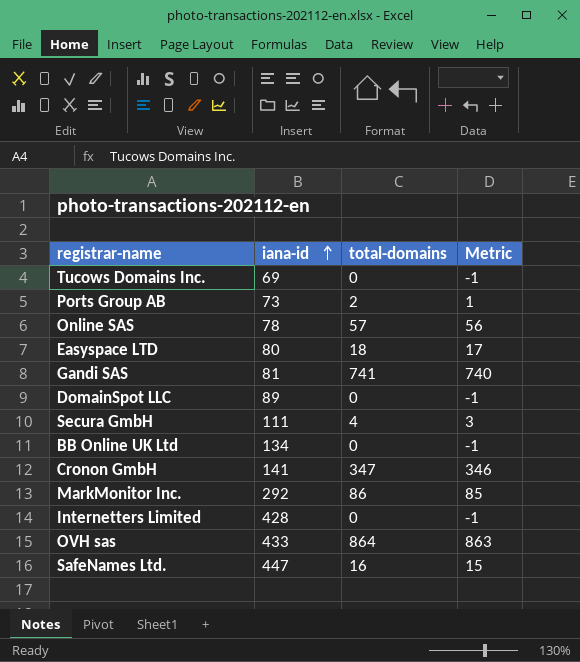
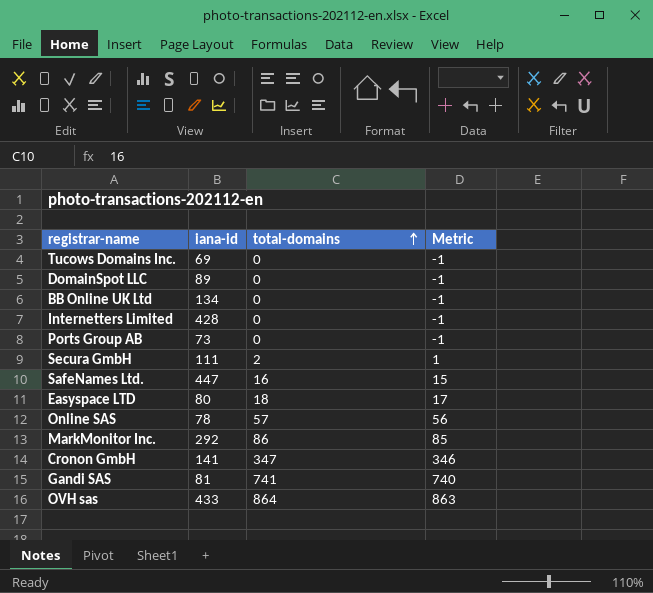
row order: iana-id ascending -> total-domains ascending
Ports Group AB | total-domains: 2 -> 0
Ports Group AB | Metric: 1 -> -1
Secura GmbH | total-domains: 4 -> 2
Secura GmbH | Metric: 3 -> 1

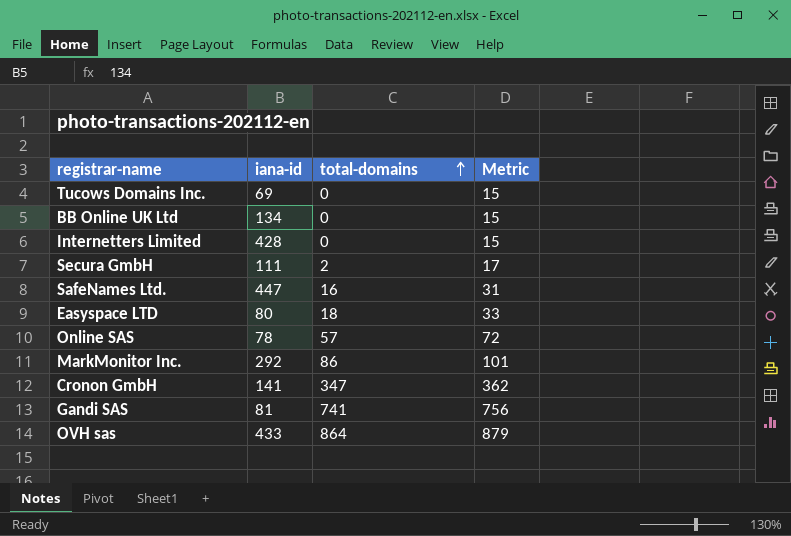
column Metric | formula: [total-domains] - 1 -> [total-domains] + 15
row DomainSpot LLC: 89 | 0 | -1 -> none
row Ports Group AB: 73 | 0 | -1 -> none

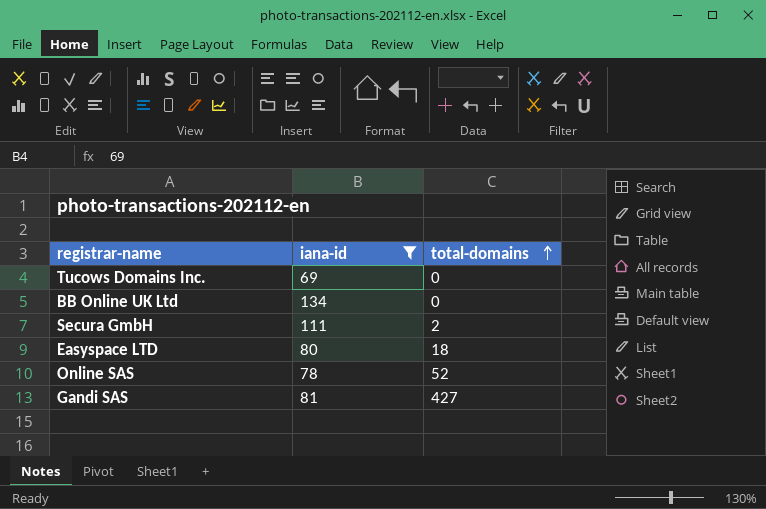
filter: none -> iana-id <= 134
column Metric | formula: [total-domains] + 15 -> none
Online SAS | total-domains: 57 -> 52
Gandi SAS | total-domains: 741 -> 427

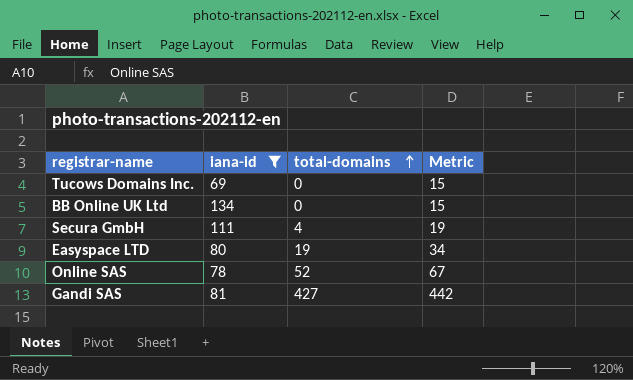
column Metric | formula: none -> [total-domains] + 15
Secura GmbH | total-domains: 2 -> 4
Easyspace LTD | total-domains: 18 -> 19

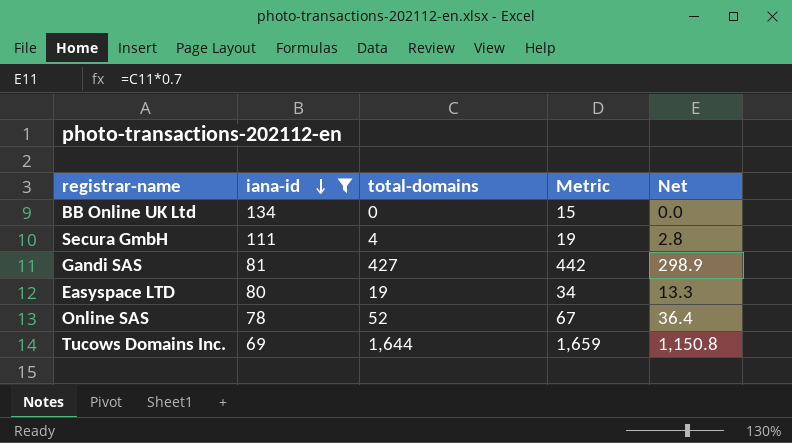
row order: total-domains ascending -> iana-id descending
column Net | formula: none -> [total-domains] * 0.7
Tucows Domains Inc. | total-domains: 0 -> 1,644
Tucows Domains Inc. | Metric: 15 -> 1,659

